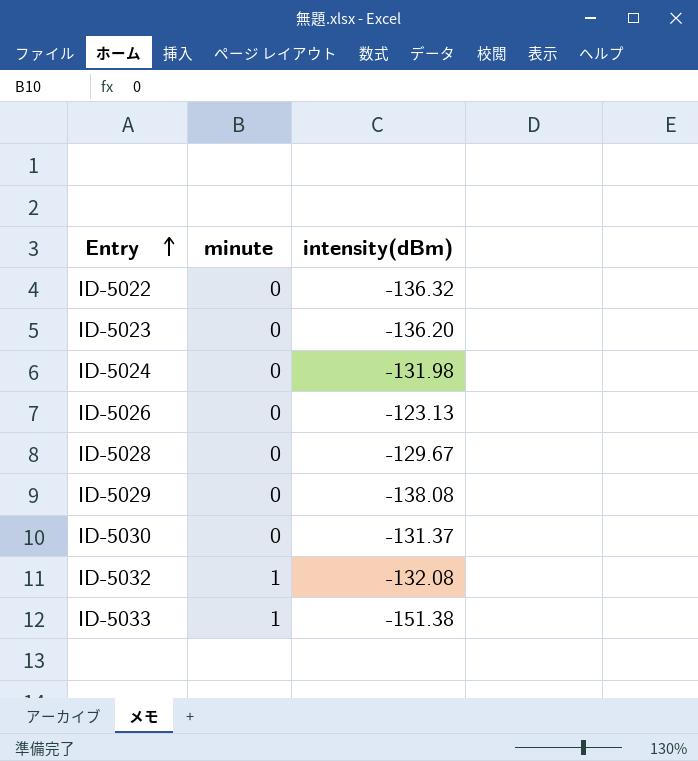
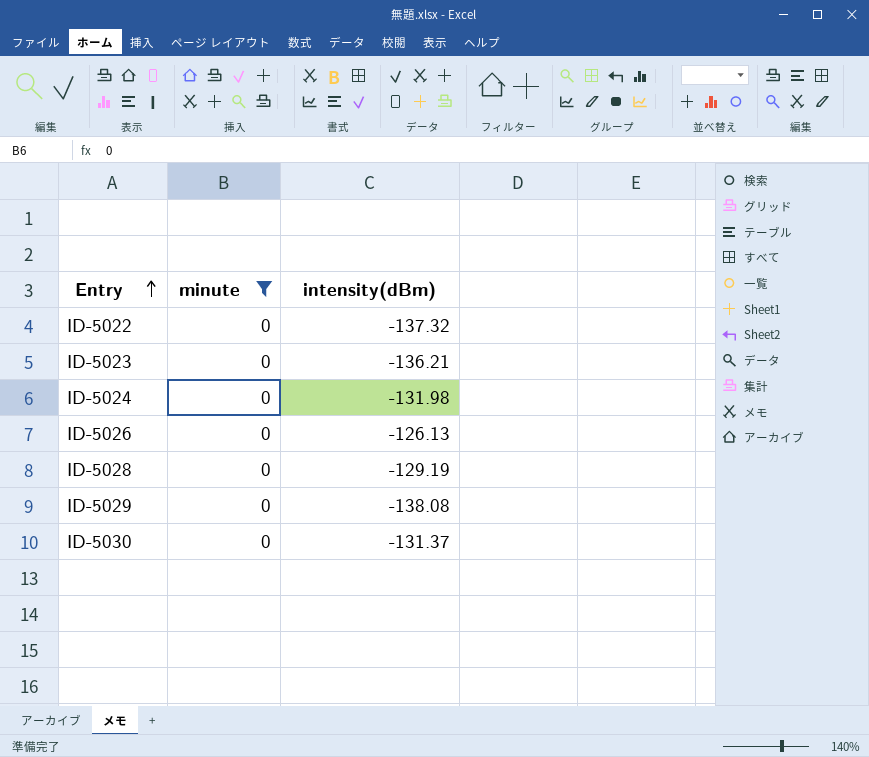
filter: none -> minute = 0
ID-5022 | intensity(dBm): -136.32 -> -137.32
ID-5023 | intensity(dBm): -136.20 -> -136.21
ID-5026 | intensity(dBm): -123.13 -> -126.13
ID-5028 | intensity(dBm): -129.67 -> -129.19

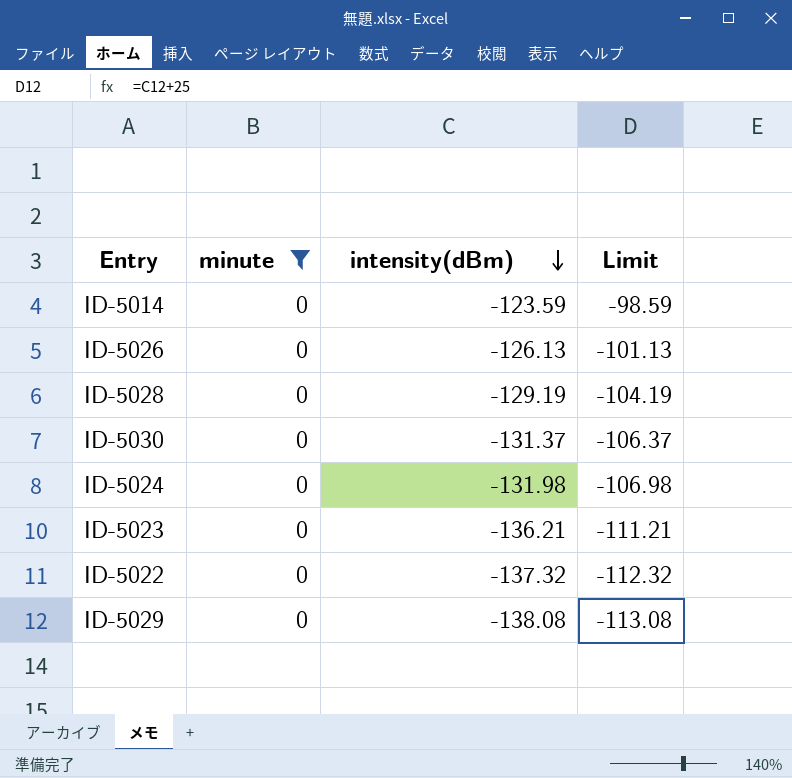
row order: Entry ascending -> intensity(dBm) descending
column Limit | formula: none -> [intensity(dBm)] + 25
row ID-5014: none -> 0 | -123.59 | -98.59

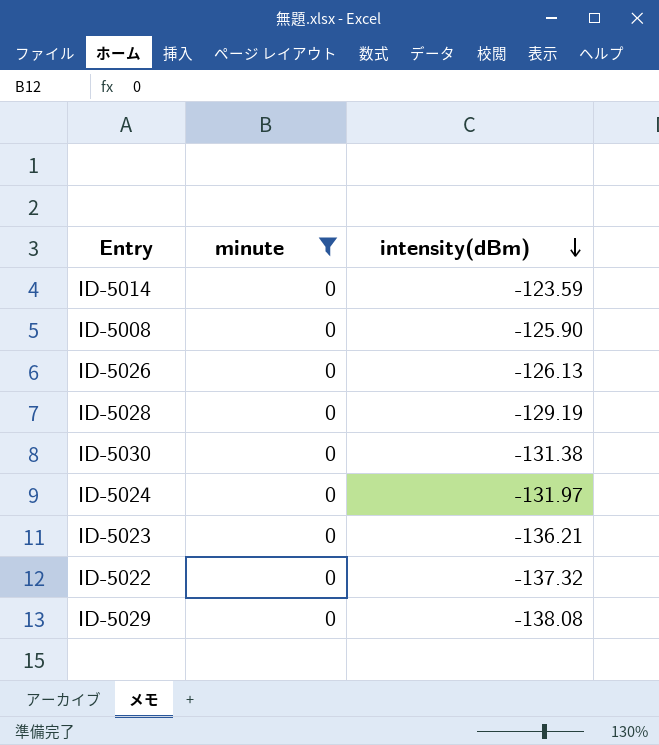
column Limit | formula: [intensity(dBm)] + 25 -> none
row ID-5008: none -> 0 | -125.90
ID-5030 | intensity(dBm): -131.37 -> -131.38
ID-5024 | intensity(dBm): -131.98 -> -131.97

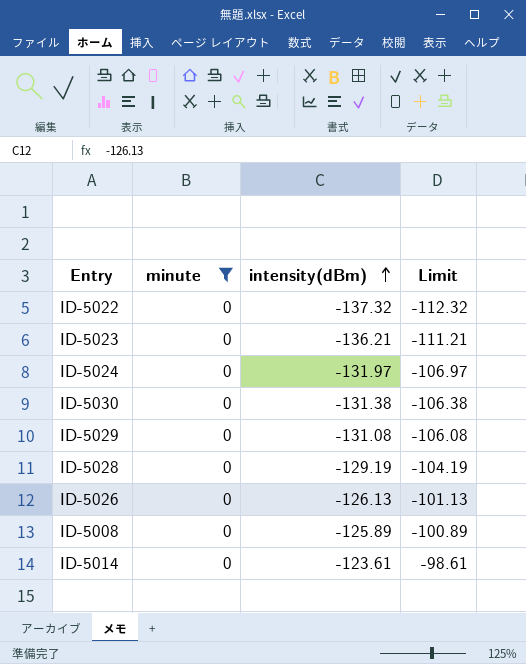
row order: intensity(dBm) descending -> intensity(dBm) ascending
column Limit | formula: none -> [intensity(dBm)] + 25
ID-5029 | intensity(dBm): -138.08 -> -131.08
ID-5008 | intensity(dBm): -125.90 -> -125.89
ID-5014 | intensity(dBm): -123.59 -> -123.61

